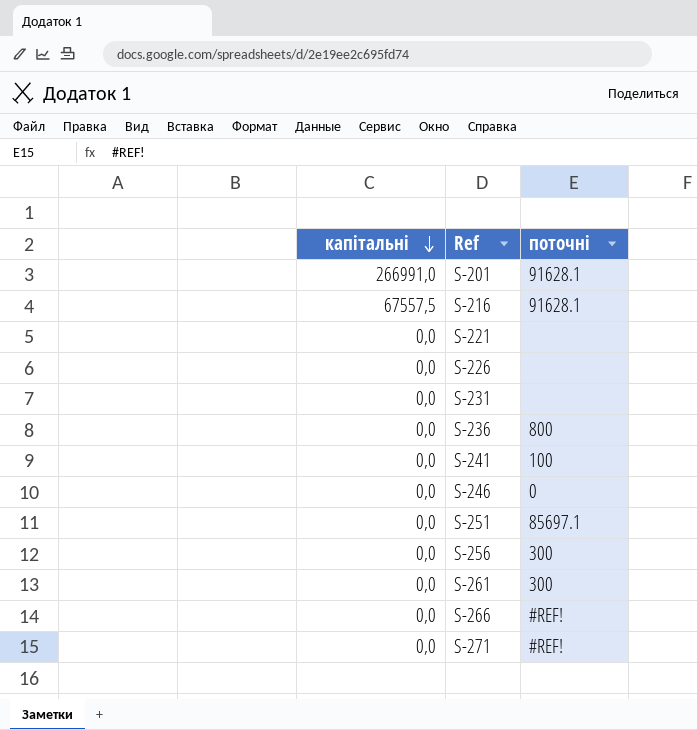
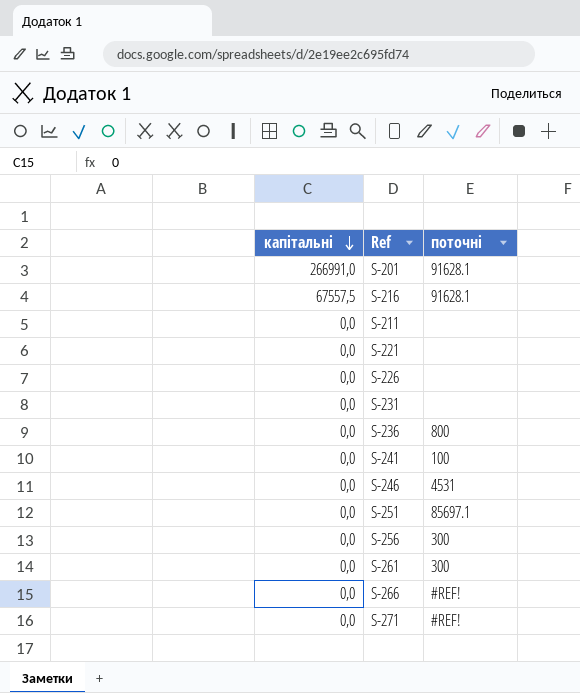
row S-211: none -> 0,0 | none
S-246 | поточні: 0 -> 4531

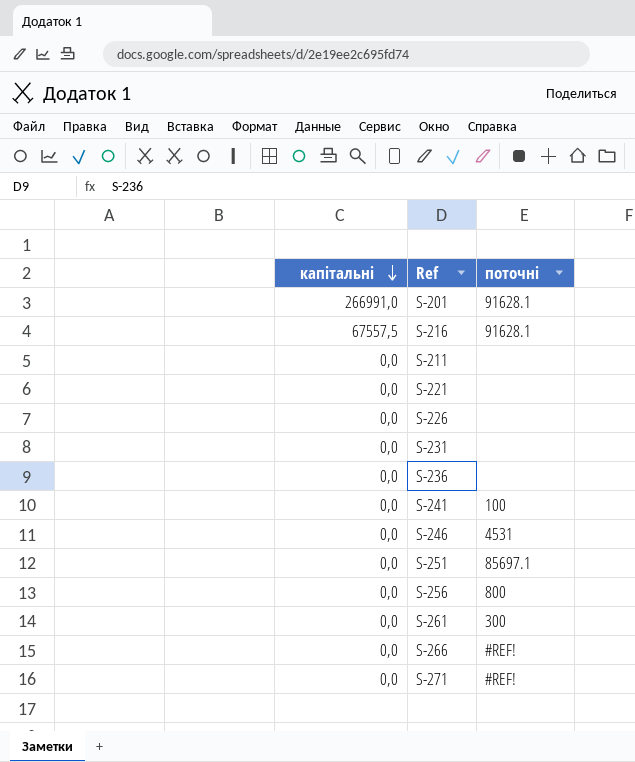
S-236 | поточні: 800 -> none
S-256 | поточні: 300 -> 800

